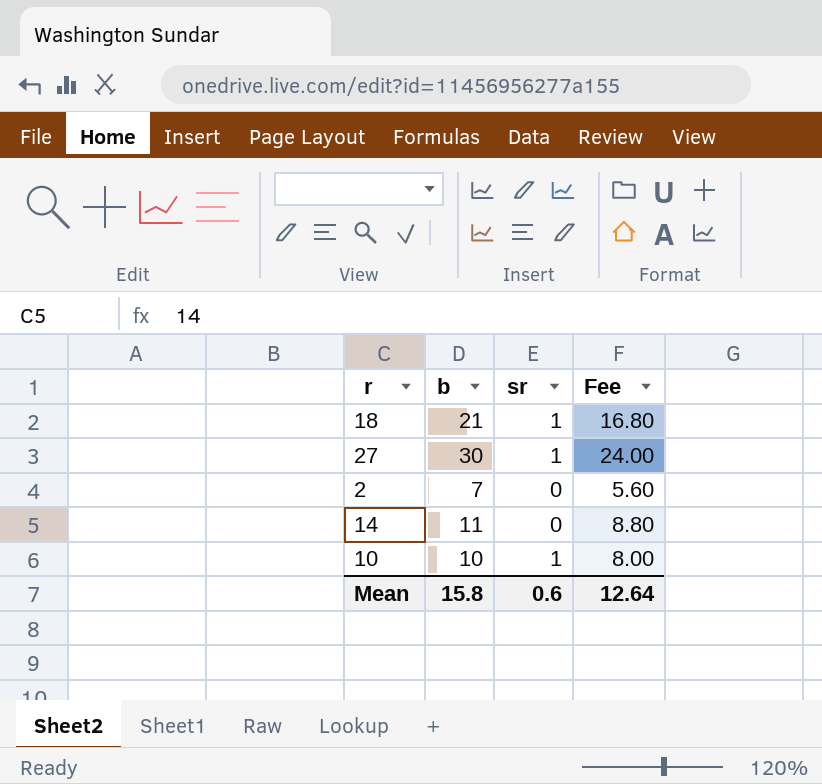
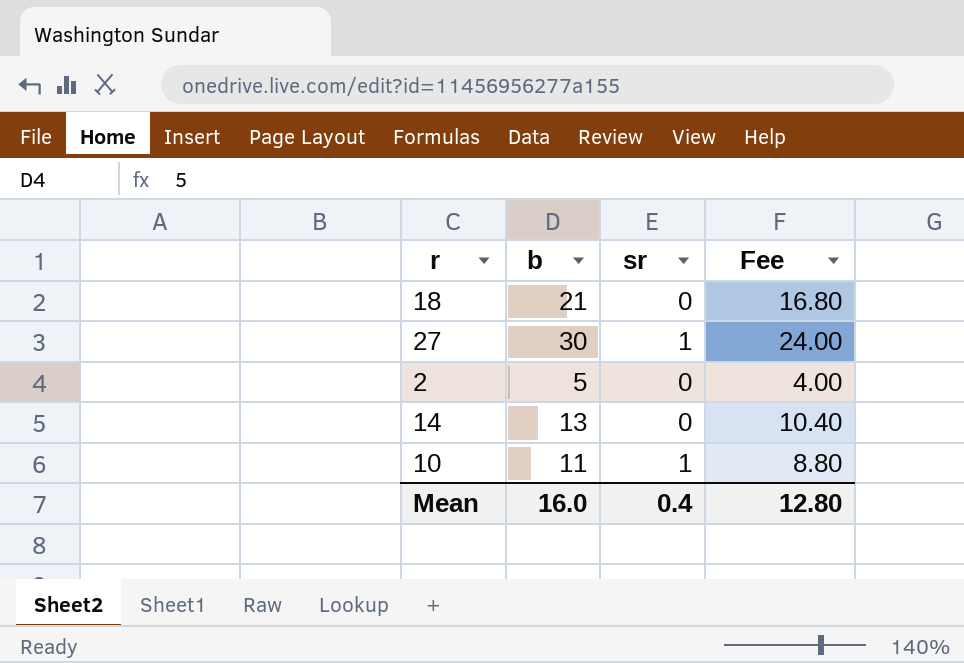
18 | sr: 1 -> 0
2 | b: 7 -> 5
2 | Fee: 5.60 -> 4.00
14 | b: 11 -> 13
14 | Fee: 8.80 -> 10.40
10 | b: 10 -> 11
10 | Fee: 8.00 -> 8.80
Mean | b: 15.8 -> 16.0
Mean | sr: 0.6 -> 0.4
Mean | Fee: 12.64 -> 12.80

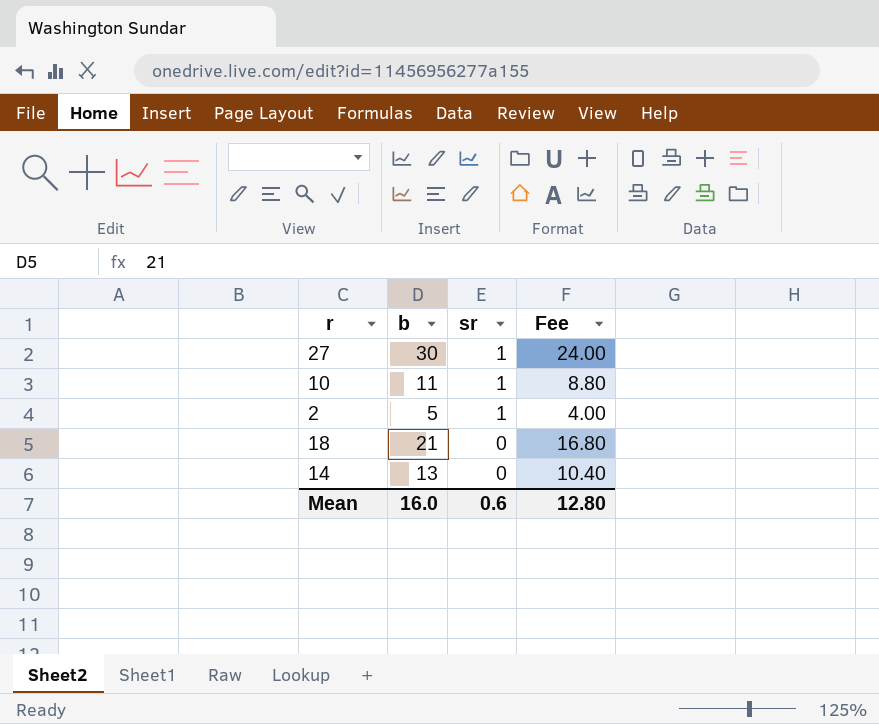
row order: none -> sr descending
2 | sr: 0 -> 1
Mean | sr: 0.4 -> 0.6

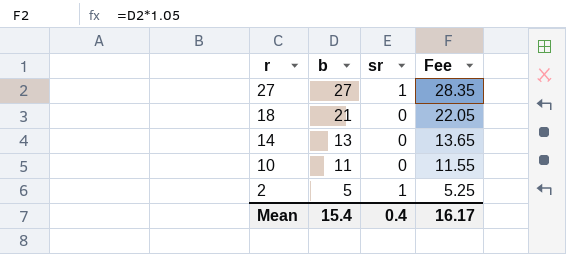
row order: sr descending -> r descending
column Fee | formula: [b] * 0.8 -> [b] * 1.05
27 | b: 30 -> 27
10 | sr: 1 -> 0
Mean | b: 16.0 -> 15.4
Mean | sr: 0.6 -> 0.4
Mean | Fee: 12.80 -> 16.17

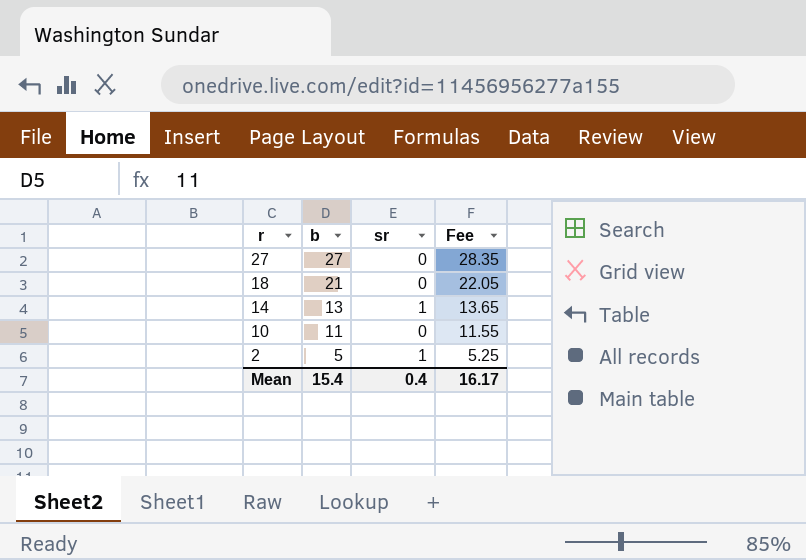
27 | sr: 1 -> 0
14 | sr: 0 -> 1

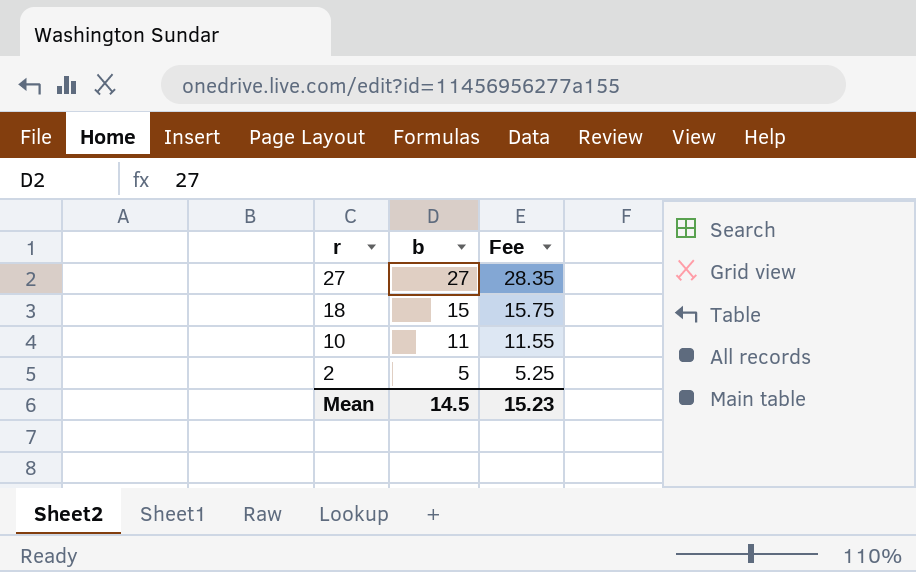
column sr | position: 3 -> none
row 14: 13 | 1 | 13.65 -> none
18 | b: 21 -> 15
18 | Fee: 22.05 -> 15.75
Mean | b: 15.4 -> 14.5
Mean | Fee: 16.17 -> 15.23

